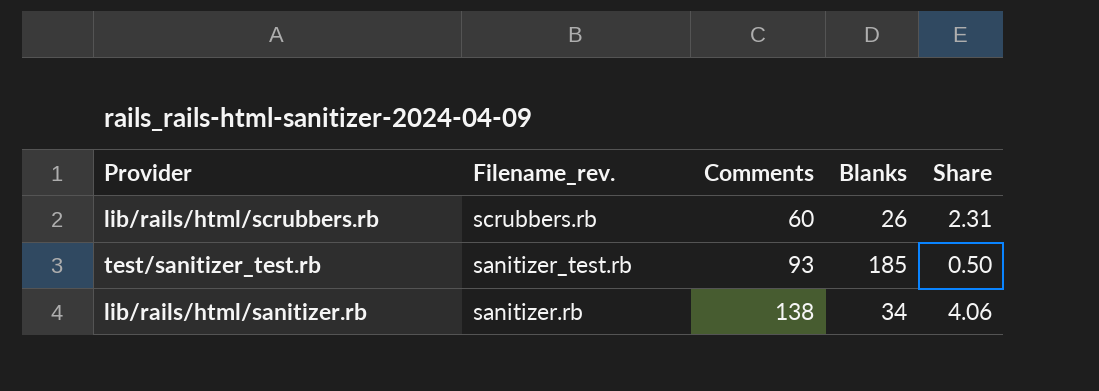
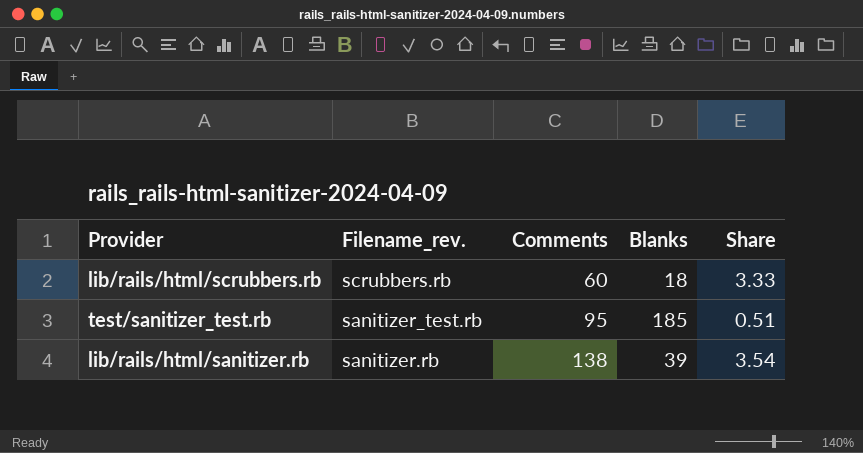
lib/rails/html/scrubbers.rb | Blanks: 26 -> 18
lib/rails/html/scrubbers.rb | Share: 2.31 -> 3.33
test/sanitizer_test.rb | Comments: 93 -> 95
test/sanitizer_test.rb | Share: 0.50 -> 0.51
lib/rails/html/sanitizer.rb | Blanks: 34 -> 39
lib/rails/html/sanitizer.rb | Share: 4.06 -> 3.54

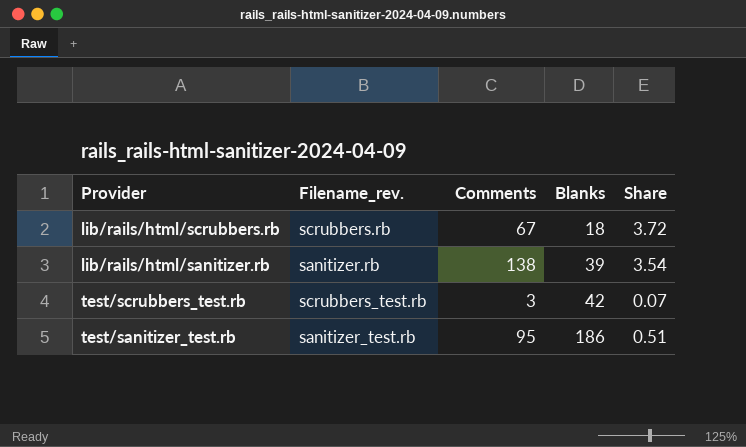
row order: Filename_rev. descending -> Blanks ascending
lib/rails/html/scrubbers.rb | Comments: 60 -> 67
lib/rails/html/scrubbers.rb | Share: 3.33 -> 3.72
row test/scrubbers_test.rb: none -> scrubbers_test.rb | 3 | 42 | 0.07
test/sanitizer_test.rb | Blanks: 185 -> 186

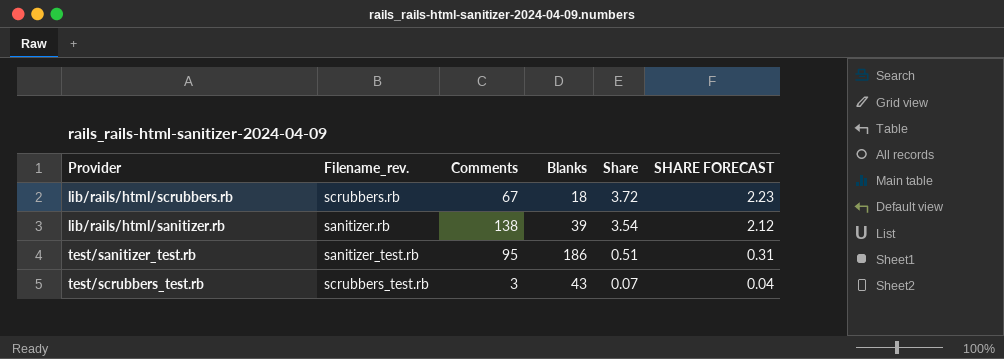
row order: Blanks ascending -> Share descending
column SHARE FORECAST | formula: none -> [Share] * 0.6
test/scrubbers_test.rb | Blanks: 42 -> 43

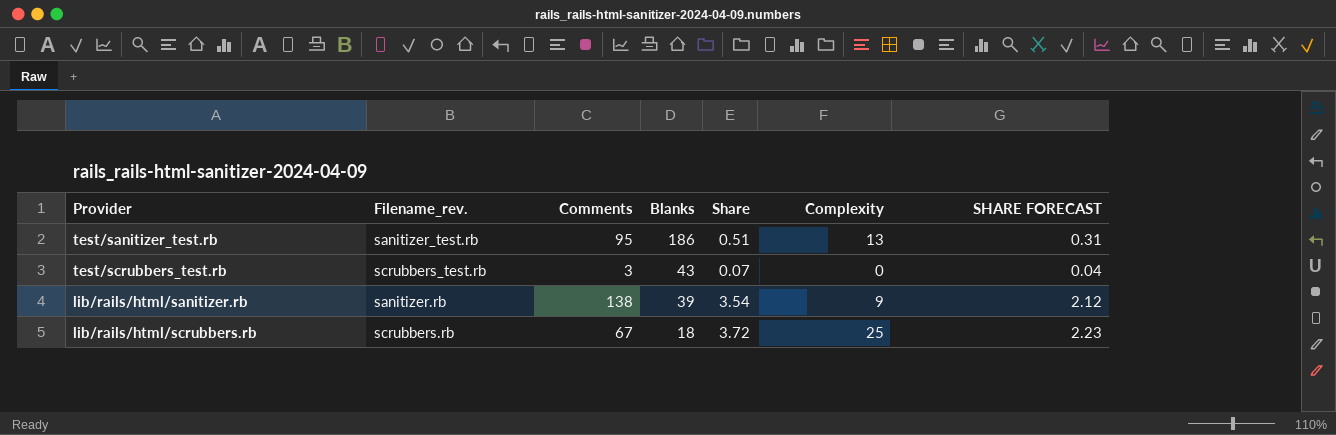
row order: Share descending -> Blanks descending
column Complexity | position: none -> 6

